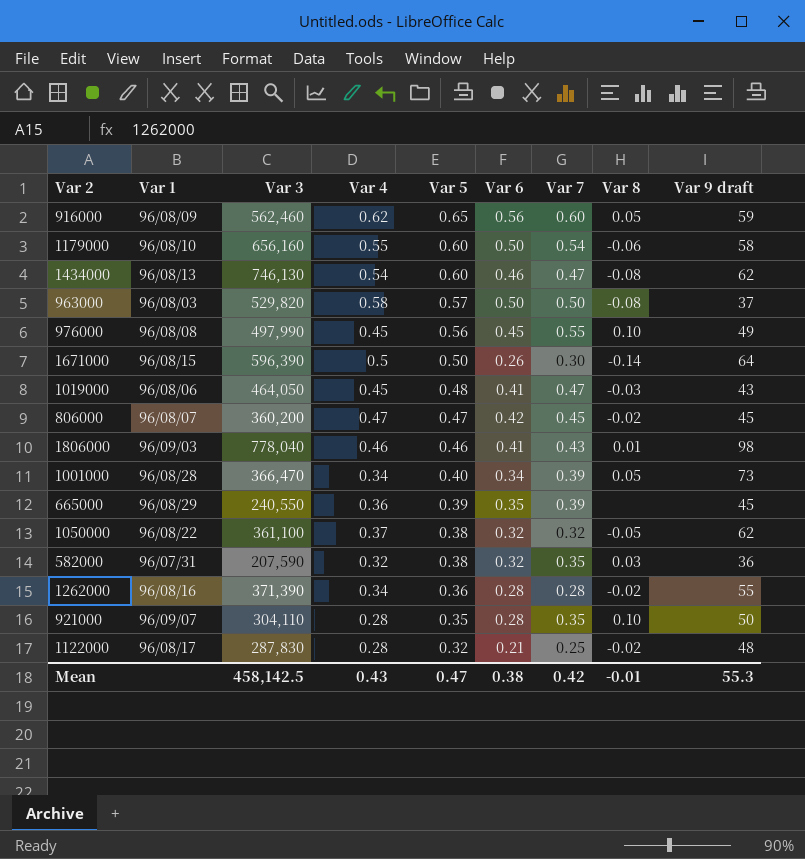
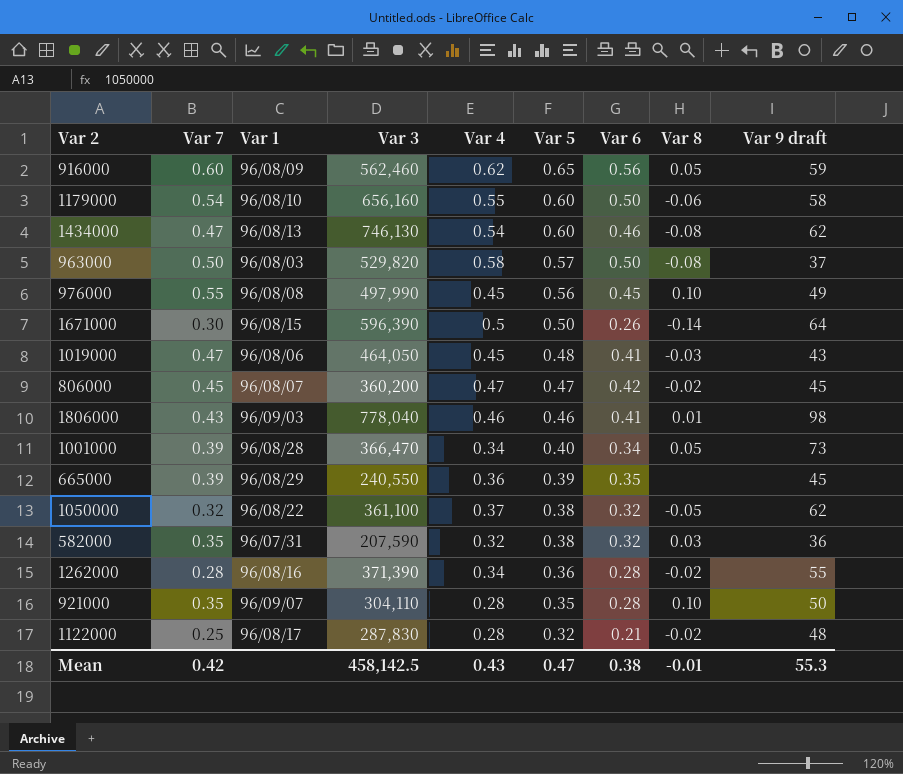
column Var 7 | position: 7 -> 2

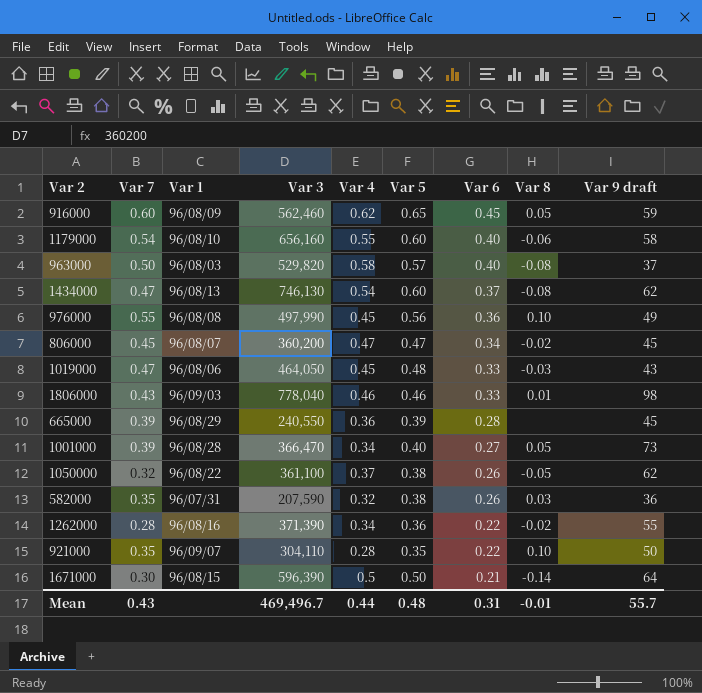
row order: Var 5 descending -> Var 6 descending
row 1122000: 0.25 | 96/08/17 | 287,830 | 0.28 | 0.32 | 0.21 | -0.02 | 48 -> none
916000 | Var 6: 0.56 -> 0.45
1179000 | Var 6: 0.50 -> 0.40
963000 | Var 6: 0.50 -> 0.40
1434000 | Var 6: 0.46 -> 0.37
976000 | Var 6: 0.45 -> 0.36
806000 | Var 6: 0.42 -> 0.34
1019000 | Var 6: 0.41 -> 0.33
1806000 | Var 6: 0.41 -> 0.33
665000 | Var 6: 0.35 -> 0.28
1001000 | Var 6: 0.34 -> 0.27
1050000 | Var 6: 0.32 -> 0.26
582000 | Var 6: 0.32 -> 0.26
1262000 | Var 6: 0.28 -> 0.22
921000 | Var 6: 0.28 -> 0.22
1671000 | Var 6: 0.26 -> 0.21
Mean | Var 7: 0.42 -> 0.43
Mean | Var 3: 458,142.5 -> 469,496.7
Mean | Var 4: 0.43 -> 0.44
Mean | Var 5: 0.47 -> 0.48
Mean | Var 6: 0.38 -> 0.31
Mean | Var 9 draft: 55.3 -> 55.7

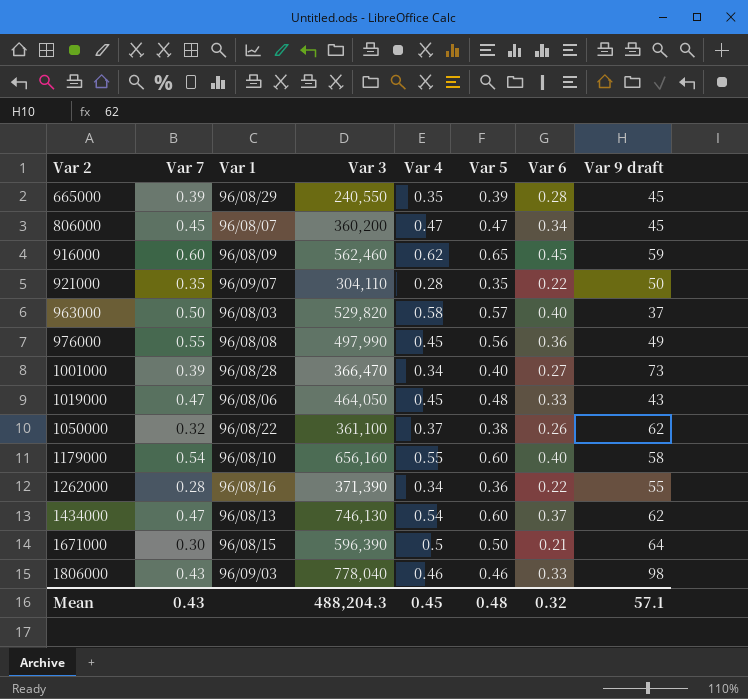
row order: Var 6 descending -> Var 2 ascending
column Var 8 | position: 8 -> none
row 582000: 0.35 | 96/07/31 | 207,590 | 0.32 | 0.38 | 0.26 | 0.03 | 36 -> none
665000 | Var 4: 0.36 -> 0.35
Mean | Var 3: 469,496.7 -> 488,204.3
Mean | Var 4: 0.44 -> 0.45
Mean | Var 6: 0.31 -> 0.32
Mean | Var 9 draft: 55.7 -> 57.1

